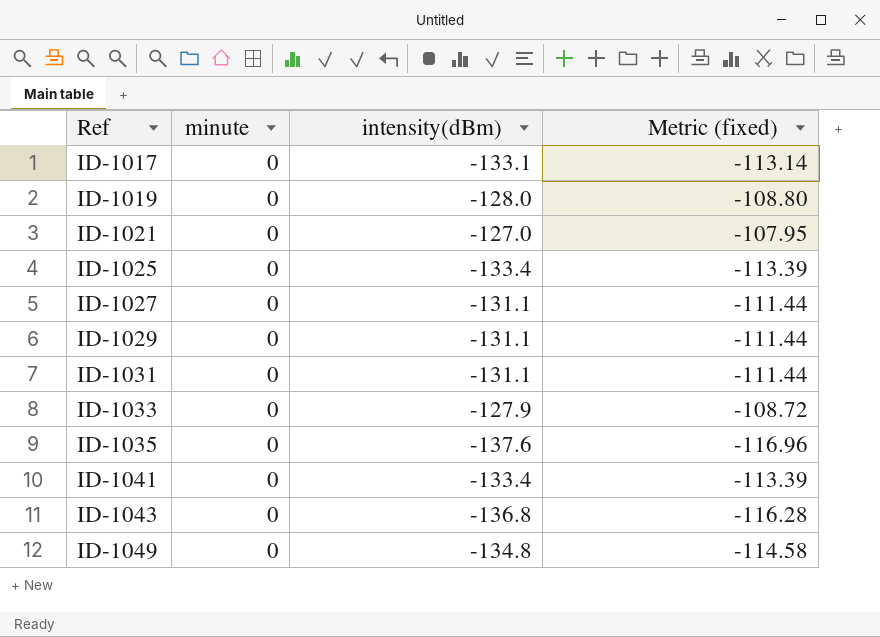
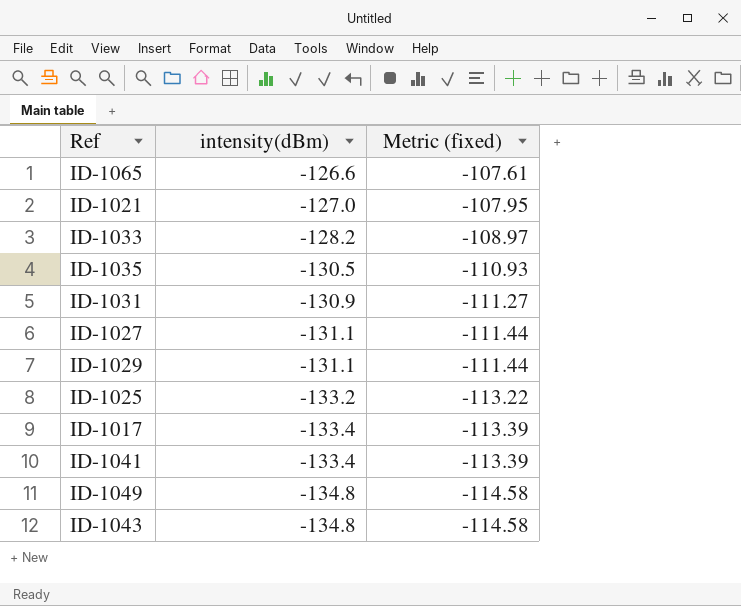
row order: Ref ascending -> intensity(dBm) descending
column minute | position: 2 -> none
row ID-1019: 0 | -128.0 | -108.80 -> none
row ID-1065: none -> -126.6 | -107.61
ID-1033 | intensity(dBm): -127.9 -> -128.2
ID-1033 | Metric (fixed): -108.72 -> -108.97
ID-1035 | intensity(dBm): -137.6 -> -130.5
ID-1035 | Metric (fixed): -116.96 -> -110.93
ID-1031 | intensity(dBm): -131.1 -> -130.9
ID-1031 | Metric (fixed): -111.44 -> -111.27
ID-1025 | intensity(dBm): -133.4 -> -133.2
ID-1025 | Metric (fixed): -113.39 -> -113.22
ID-1017 | intensity(dBm): -133.1 -> -133.4
ID-1017 | Metric (fixed): -113.14 -> -113.39
ID-1043 | intensity(dBm): -136.8 -> -134.8
ID-1043 | Metric (fixed): -116.28 -> -114.58

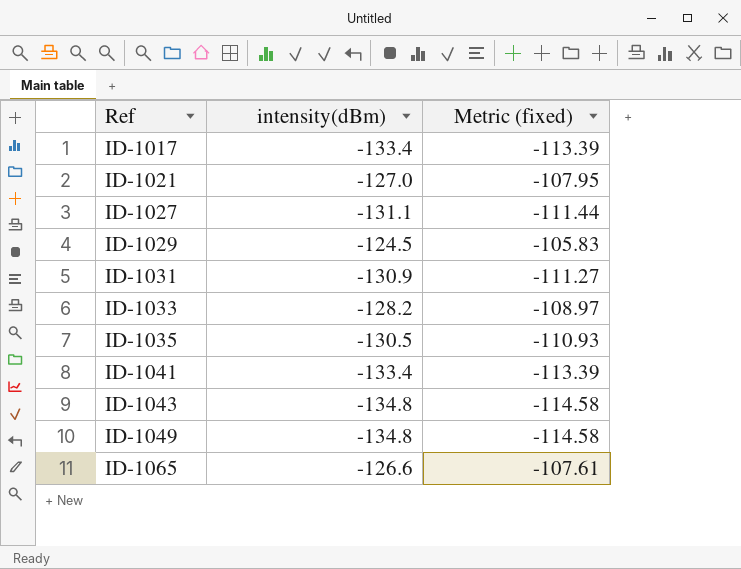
row order: intensity(dBm) descending -> Ref ascending
row ID-1025: -133.2 | -113.22 -> none
ID-1029 | intensity(dBm): -131.1 -> -124.5
ID-1029 | Metric (fixed): -111.44 -> -105.83

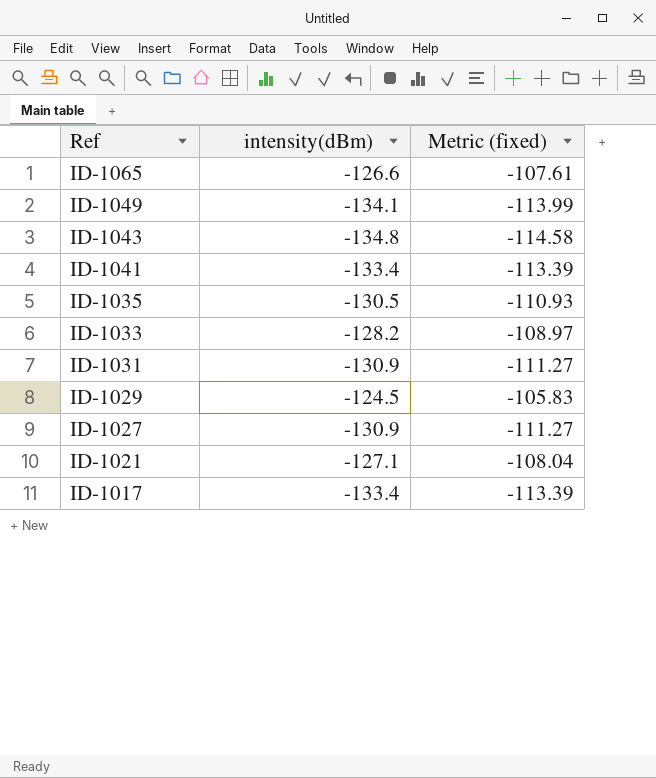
row order: Ref ascending -> Ref descending
ID-1049 | intensity(dBm): -134.8 -> -134.1
ID-1049 | Metric (fixed): -114.58 -> -113.99
ID-1027 | intensity(dBm): -131.1 -> -130.9
ID-1027 | Metric (fixed): -111.44 -> -111.27
ID-1021 | intensity(dBm): -127.0 -> -127.1
ID-1021 | Metric (fixed): -107.95 -> -108.04

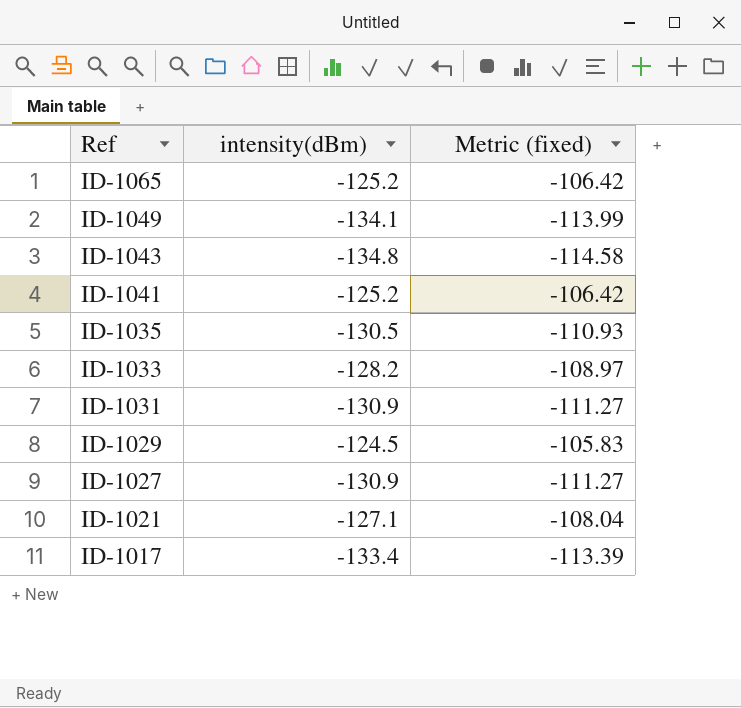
ID-1065 | intensity(dBm): -126.6 -> -125.2
ID-1065 | Metric (fixed): -107.61 -> -106.42
ID-1041 | intensity(dBm): -133.4 -> -125.2
ID-1041 | Metric (fixed): -113.39 -> -106.42

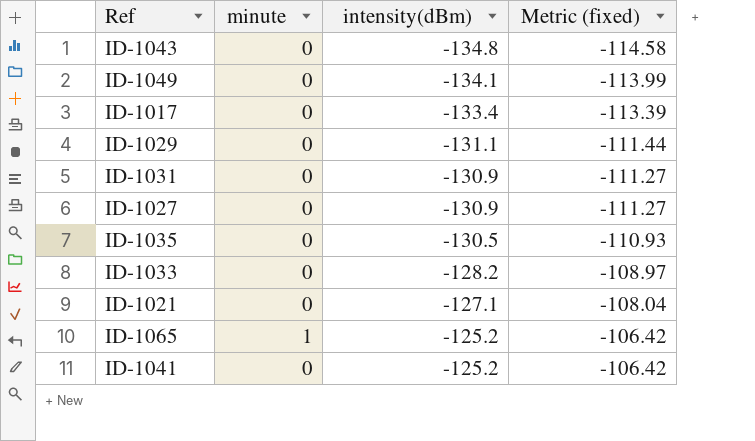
row order: Ref descending -> intensity(dBm) ascending
column minute | position: none -> 2
ID-1029 | intensity(dBm): -124.5 -> -131.1
ID-1029 | Metric (fixed): -105.83 -> -111.44

